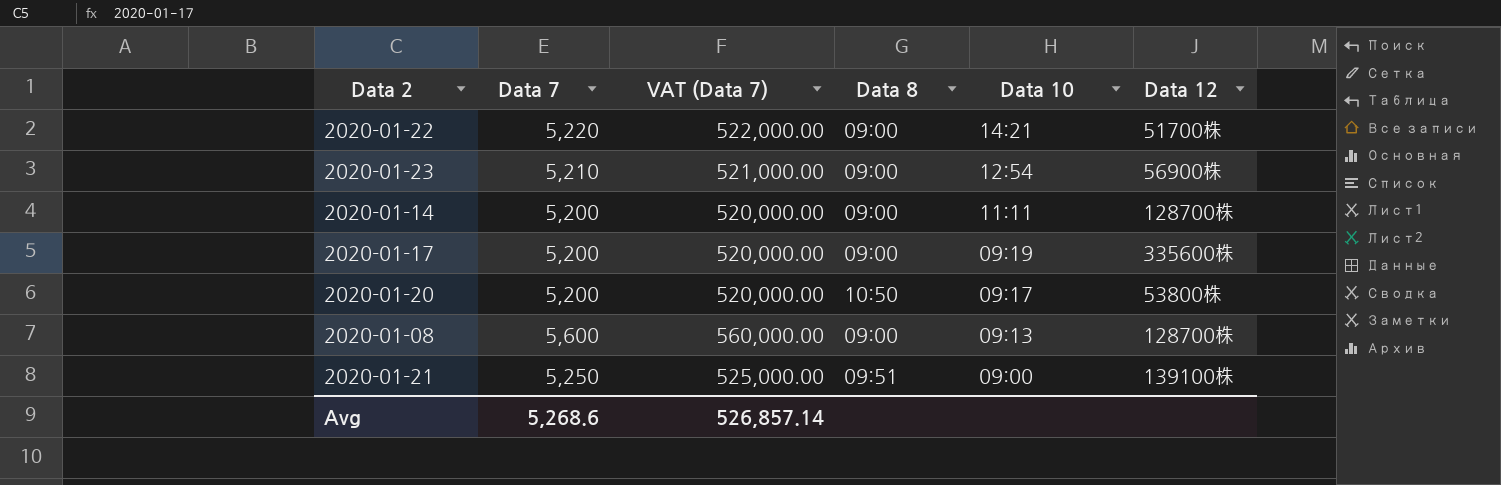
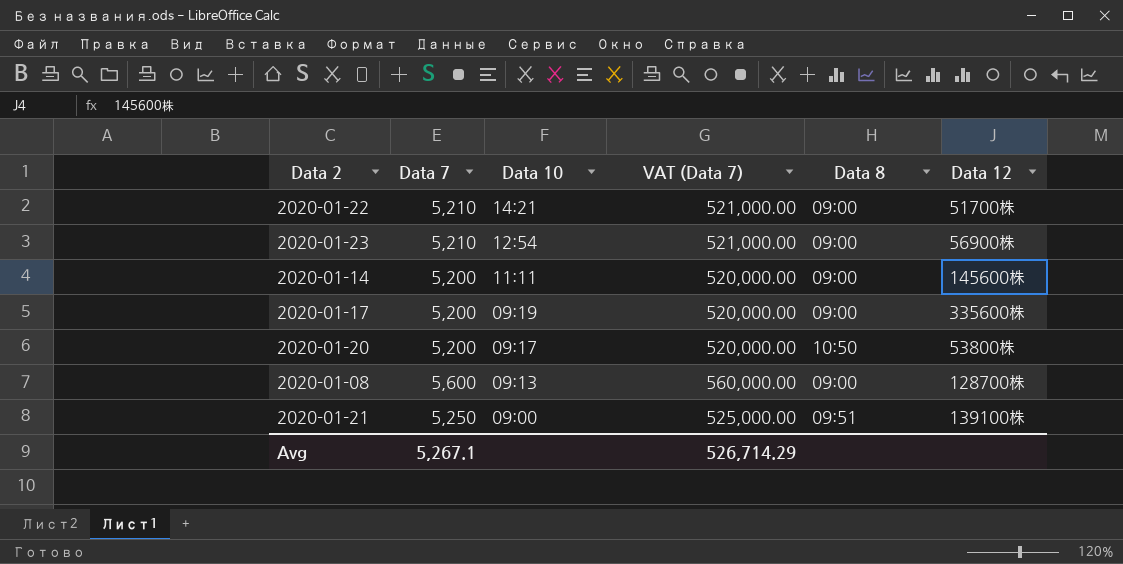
column Data 10 | position: 5 -> 3
2020-01-22 | Data 7: 5,220 -> 5,210
2020-01-22 | VAT (Data 7): 522,000.00 -> 521,000.00
2020-01-14 | Data 12: 128700株 -> 145600株
Avg | Data 7: 5,268.6 -> 5,267.1
Avg | VAT (Data 7): 526,857.14 -> 526,714.29

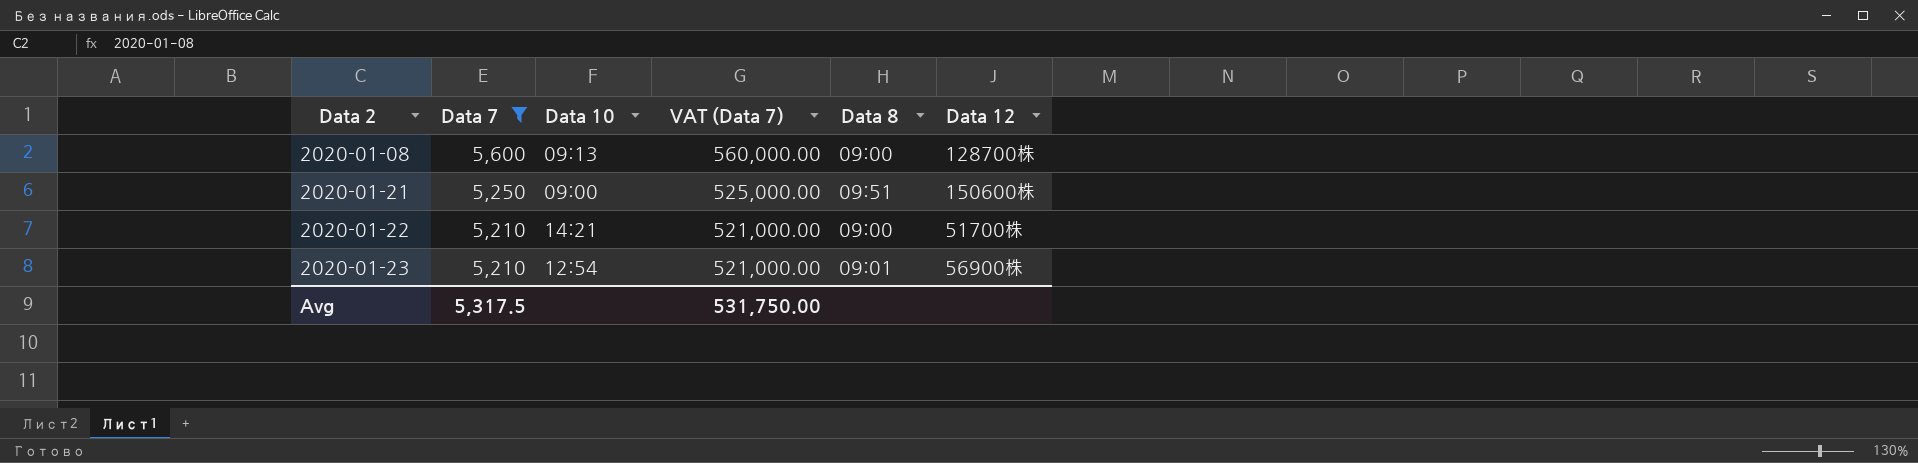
filter: none -> Data 7 != 5,200
row order: Data 10 descending -> Data 2 ascending
2020-01-21 | Data 12: 139100株 -> 150600株
2020-01-23 | Data 8: 09:00 -> 09:01
Avg | Data 7: 5,267.1 -> 5,317.5
Avg | VAT (Data 7): 526,714.29 -> 531,750.00

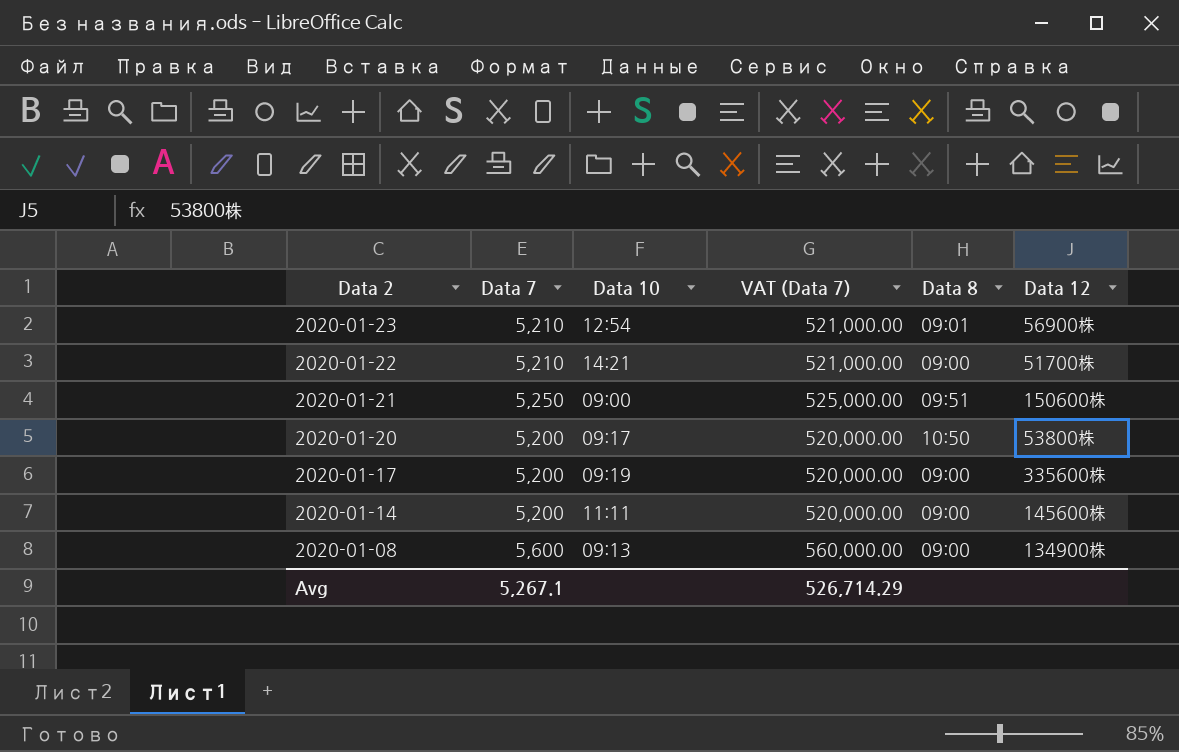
filter: Data 7 != 5,200 -> none
row order: Data 2 ascending -> Data 2 descending
2020-01-08 | Data 12: 128700株 -> 134900株
Avg | Data 7: 5,317.5 -> 5,267.1
Avg | VAT (Data 7): 531,750.00 -> 526,714.29

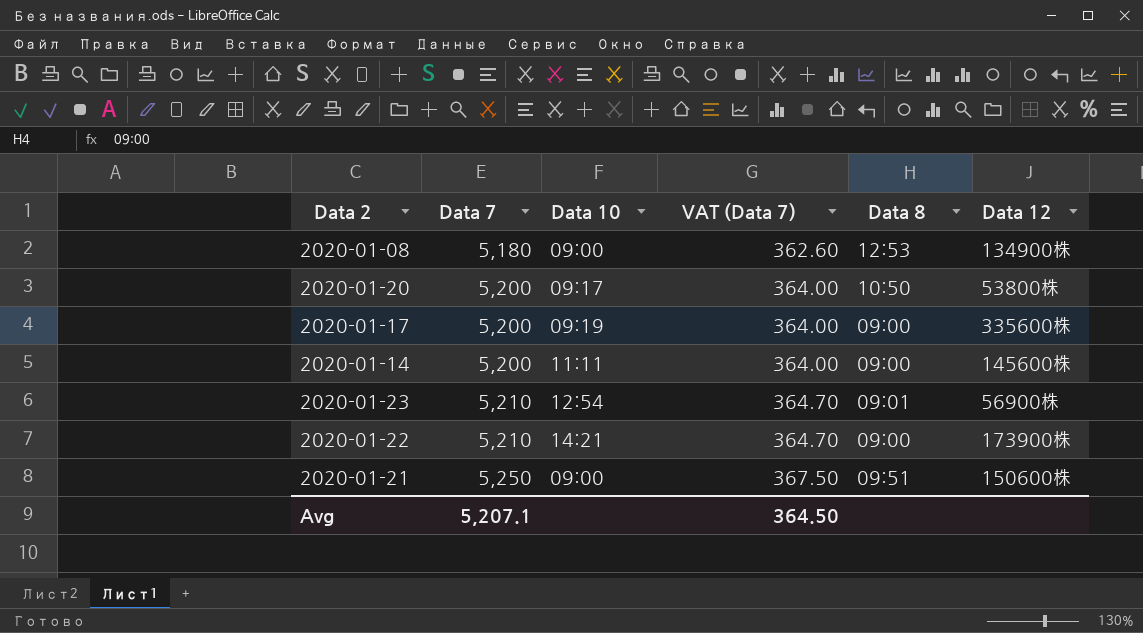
row order: Data 2 descending -> Data 7 ascending
column VAT (Data 7) | formula: [Data 7] * 100 -> [Data 7] * 0.07
2020-01-08 | Data 7: 5,600 -> 5,180
2020-01-08 | Data 10: 09:13 -> 09:00
2020-01-08 | Data 8: 09:00 -> 12:53
2020-01-22 | Data 12: 51700株 -> 173900株
Avg | Data 7: 5,267.1 -> 5,207.1
Avg | VAT (Data 7): 526,714.29 -> 364.50

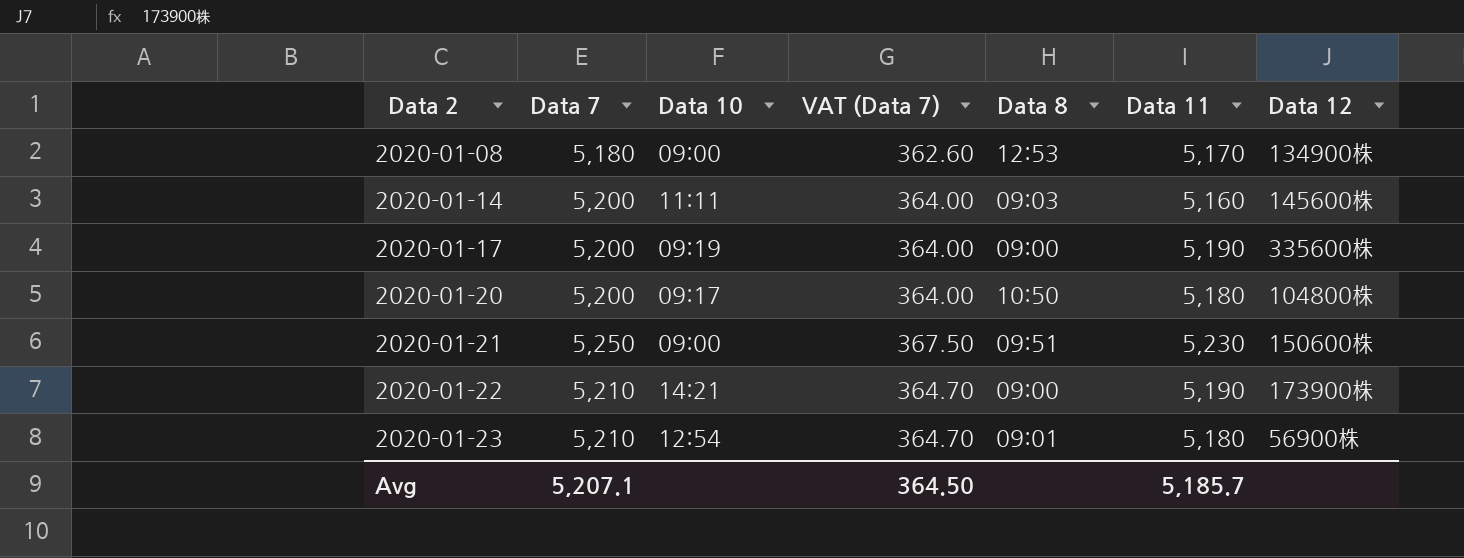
row order: Data 7 ascending -> Data 2 ascending
column Data 11 | position: none -> 6
2020-01-14 | Data 8: 09:00 -> 09:03
2020-01-20 | Data 12: 53800株 -> 104800株

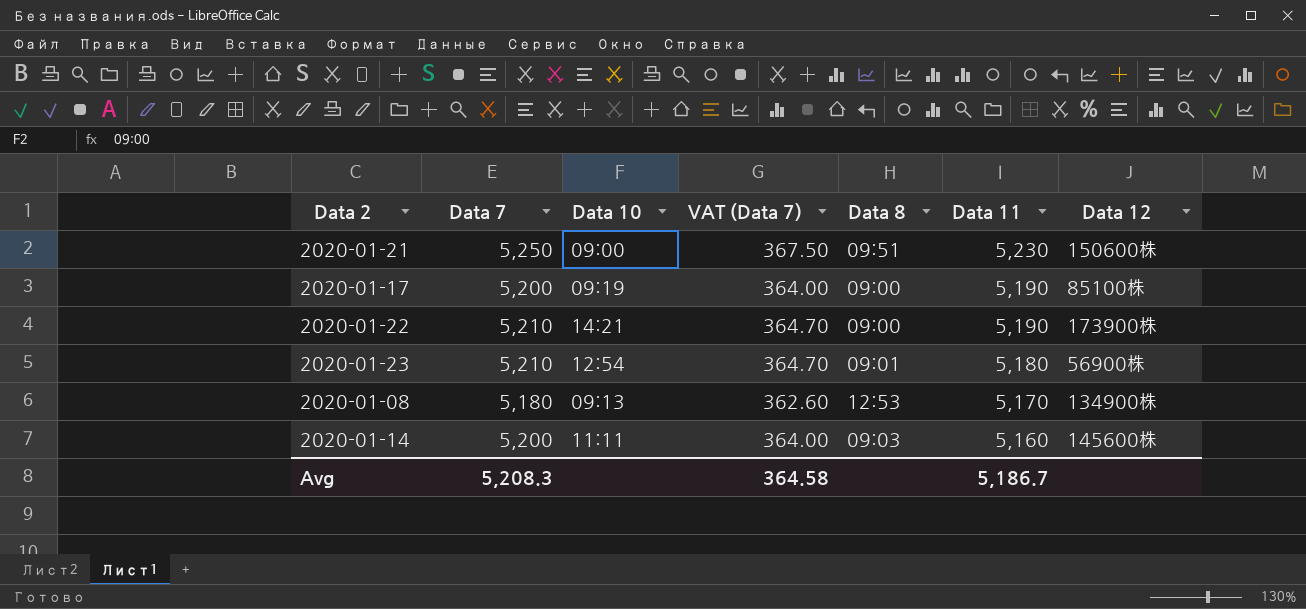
row order: Data 2 ascending -> Data 11 descending
row 2020-01-20: 5,200 | 09:17 | 364.00 | 10:50 | 5,180 | 104800株 -> none
2020-01-17 | Data 12: 335600株 -> 85100株
2020-01-08 | Data 10: 09:00 -> 09:13
Avg | Data 7: 5,207.1 -> 5,208.3
Avg | VAT (Data 7): 364.50 -> 364.58
Avg | Data 11: 5,185.7 -> 5,186.7

